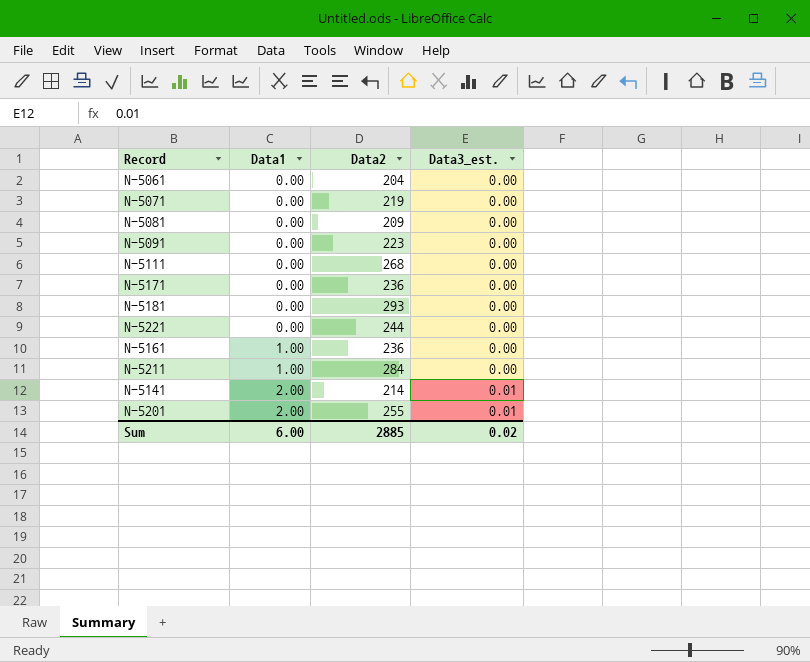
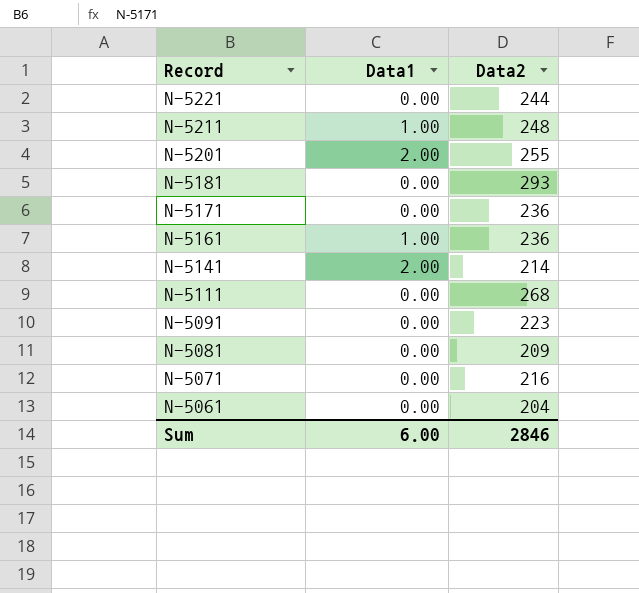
row order: Data1 ascending -> Record descending
column Data3_est. | position: 4 -> none
N-5211 | Data2: 284 -> 248
N-5071 | Data2: 219 -> 216
Sum | Data2: 2885 -> 2846

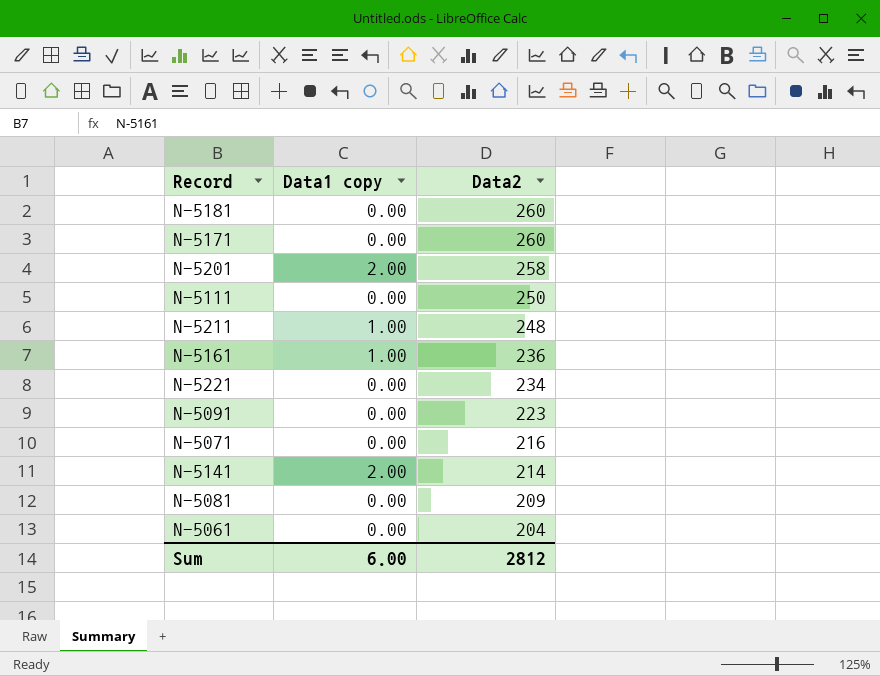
row order: Record descending -> Data2 descending
column name: Data1 -> Data1 copy
N-5181 | Data2: 293 -> 260
N-5171 | Data2: 236 -> 260
N-5201 | Data2: 255 -> 258
N-5111 | Data2: 268 -> 250
N-5221 | Data2: 244 -> 234
Sum | Data2: 2846 -> 2812

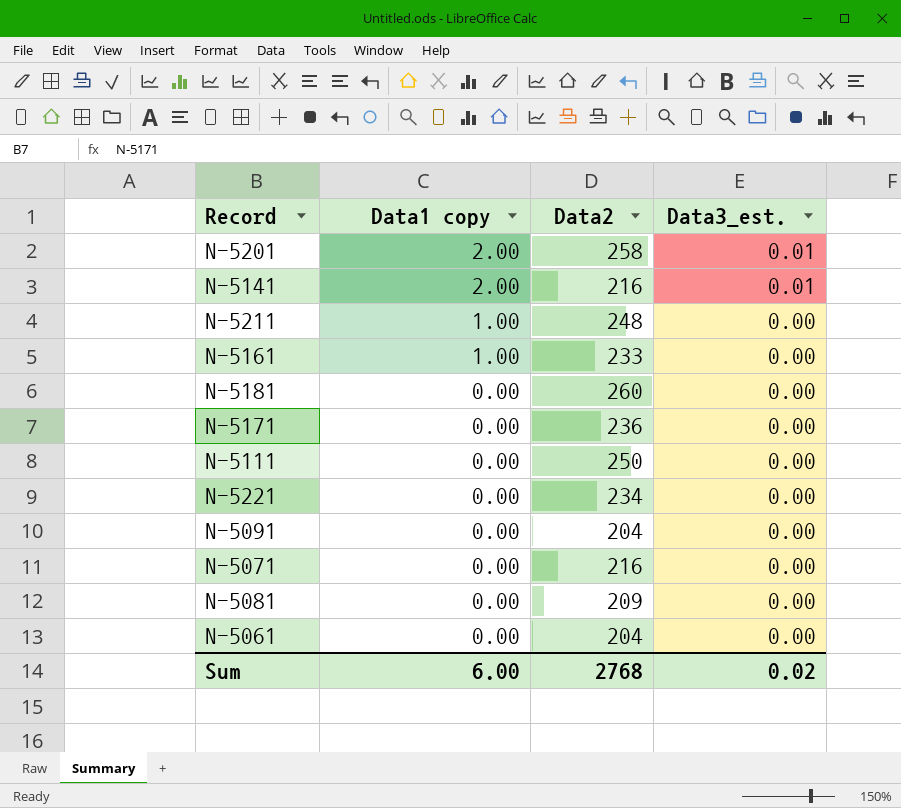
row order: Data2 descending -> Data1 copy descending
column Data3_est. | position: none -> 4
N-5141 | Data2: 214 -> 216
N-5161 | Data2: 236 -> 233
N-5171 | Data2: 260 -> 236
N-5091 | Data2: 223 -> 204
Sum | Data2: 2812 -> 2768

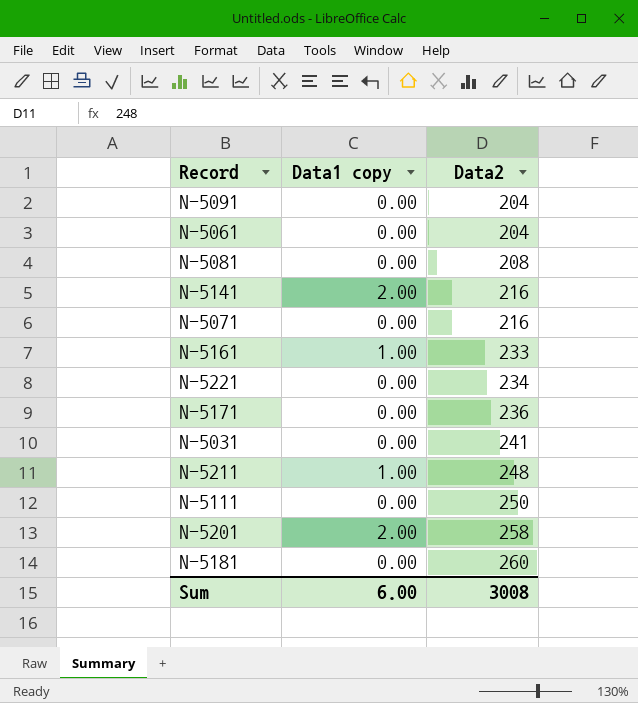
row order: Data1 copy descending -> Data2 ascending
column Data3_est. | position: 4 -> none
N-5081 | Data2: 209 -> 208
row N-5031: none -> 0.00 | 241
Sum | Data2: 2768 -> 3008

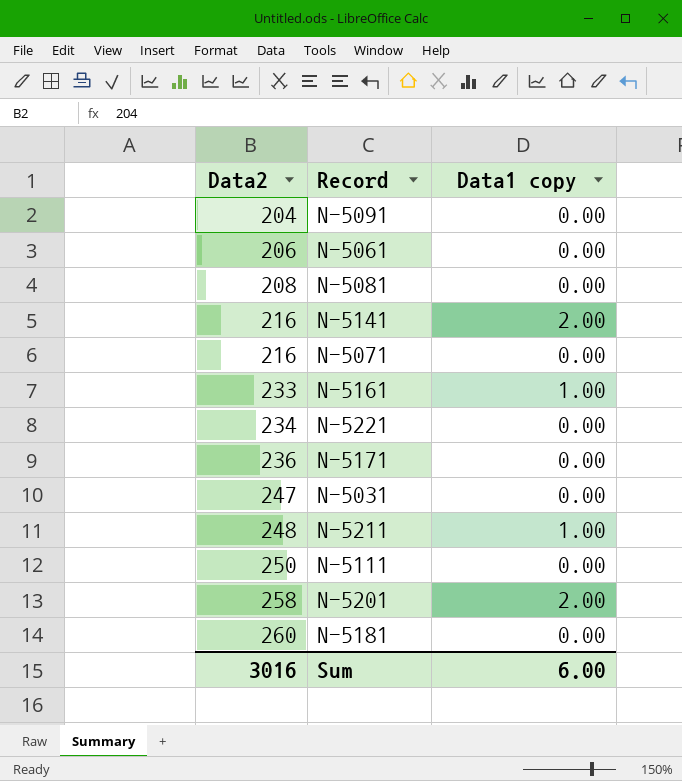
column Data2 | position: 3 -> 1
N-5061 | Data2: 204 -> 206
N-5031 | Data2: 241 -> 247
Sum | Data2: 3008 -> 3016

